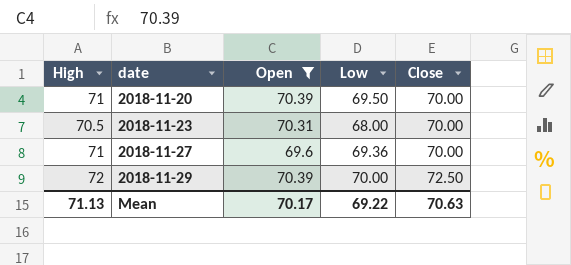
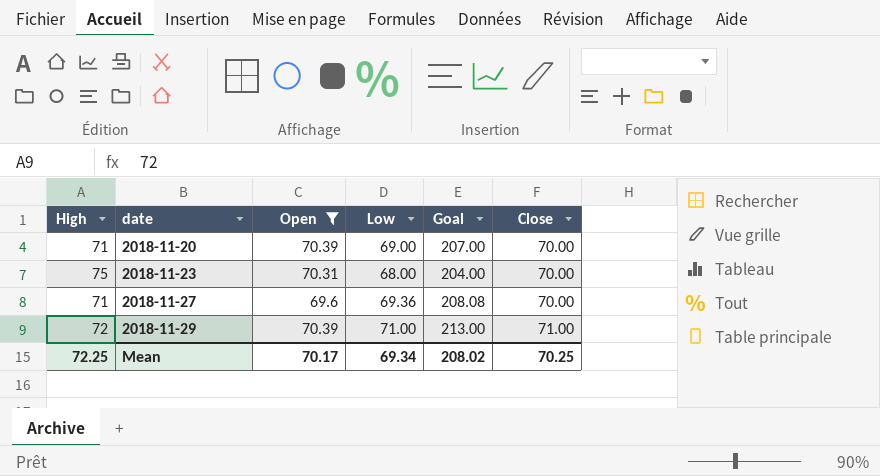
column Goal | formula: none -> [Low] * 3
2018-11-20 | Low: 69.50 -> 69.00
2018-11-23 | High: 70.5 -> 75
2018-11-29 | Low: 70.00 -> 71.00
2018-11-29 | Close: 72.50 -> 71.00
Mean | High: 71.13 -> 72.25
Mean | Low: 69.22 -> 69.34
Mean | Close: 70.63 -> 70.25

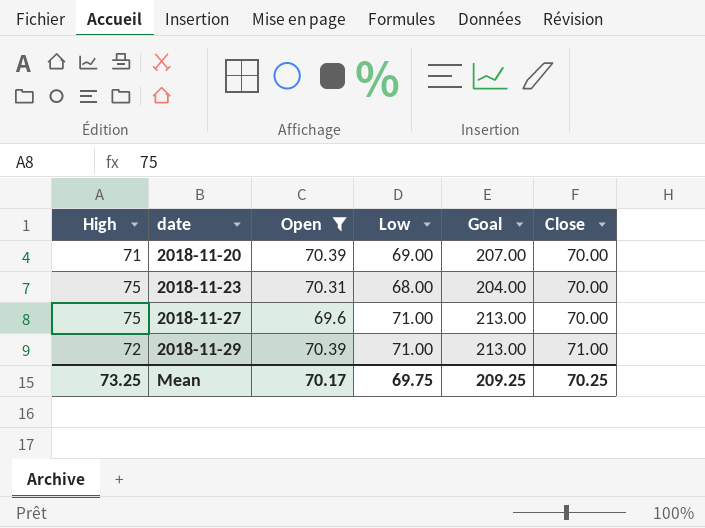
2018-11-27 | High: 71 -> 75
2018-11-27 | Low: 69.36 -> 71.00
2018-11-27 | Goal: 208.08 -> 213.00
Mean | High: 72.25 -> 73.25
Mean | Low: 69.34 -> 69.75
Mean | Goal: 208.02 -> 209.25

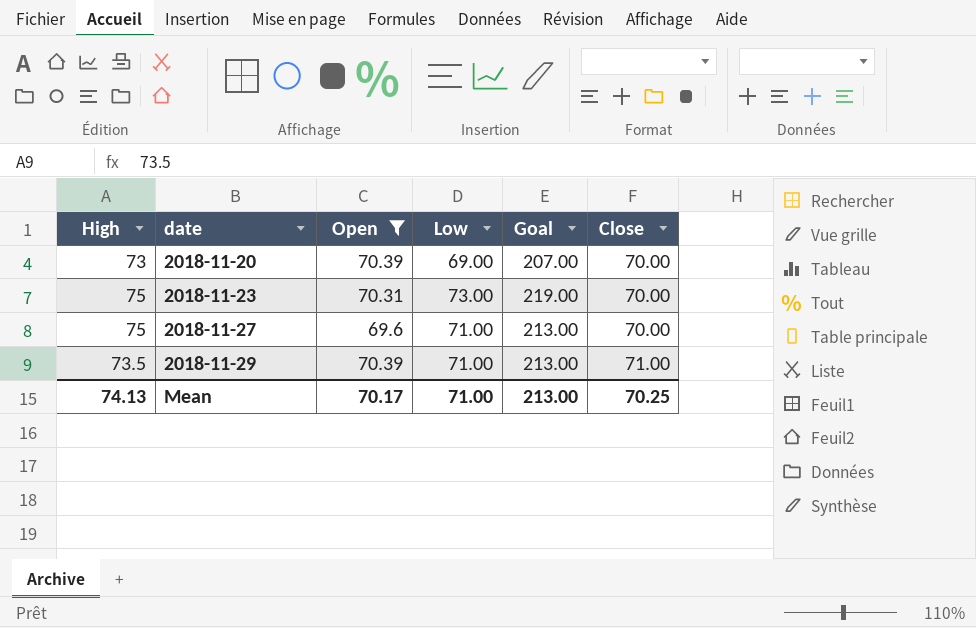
2018-11-20 | High: 71 -> 73
2018-11-23 | Low: 68.00 -> 73.00
2018-11-23 | Goal: 204.00 -> 219.00
2018-11-29 | High: 72 -> 73.5
Mean | High: 73.25 -> 74.13
Mean | Low: 69.75 -> 71.00
Mean | Goal: 209.25 -> 213.00

